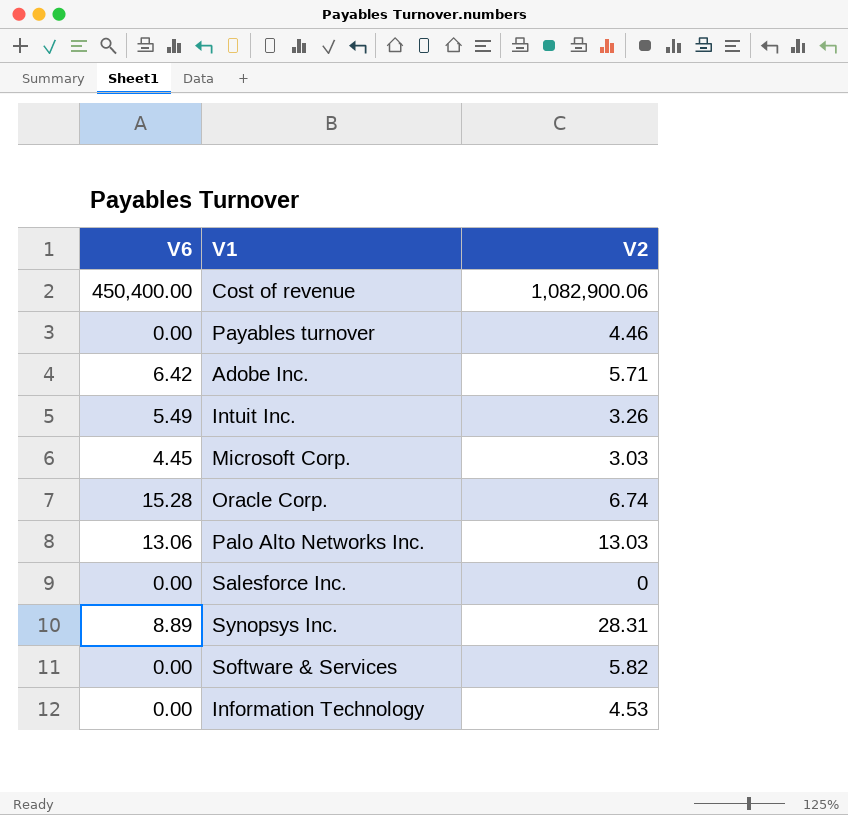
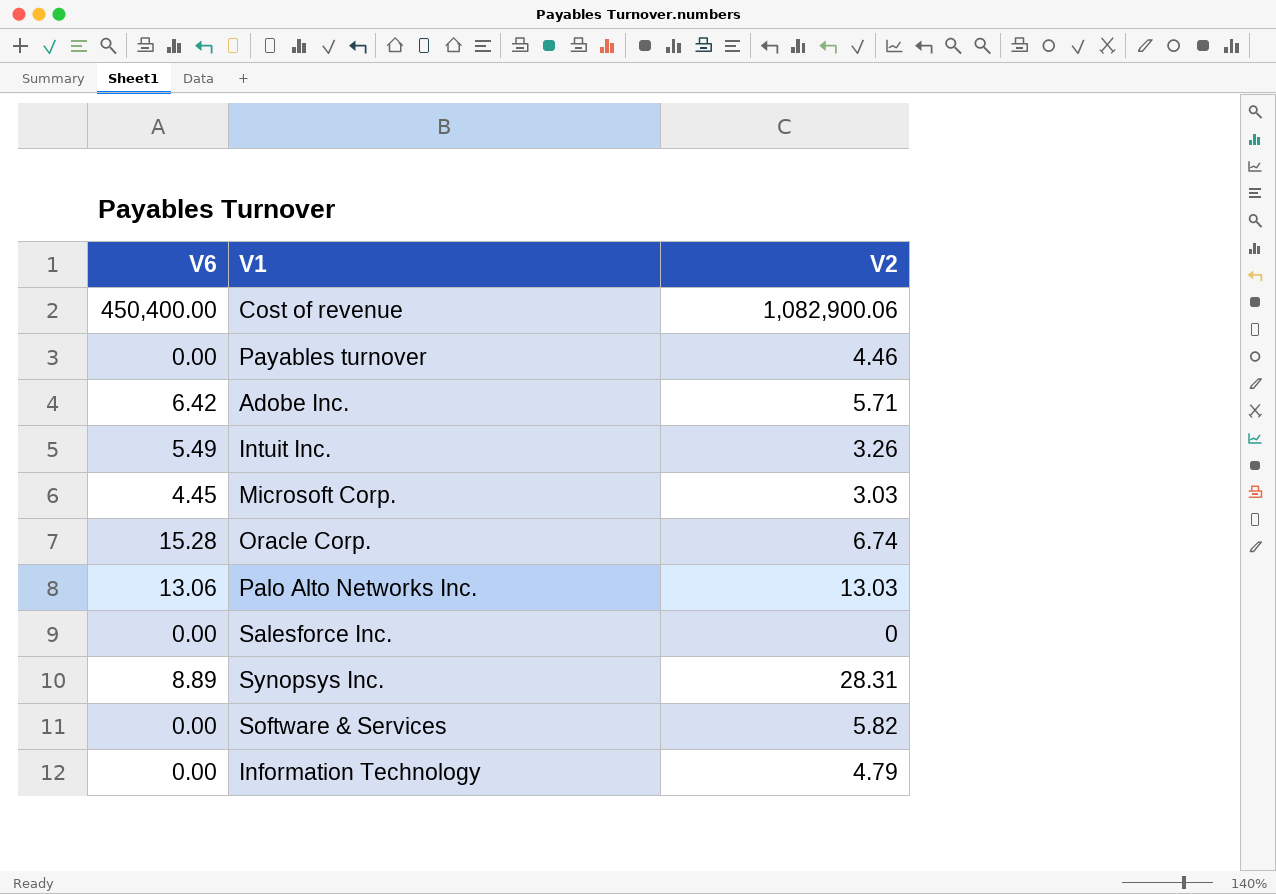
Information Technology | V2: 4.53 -> 4.79

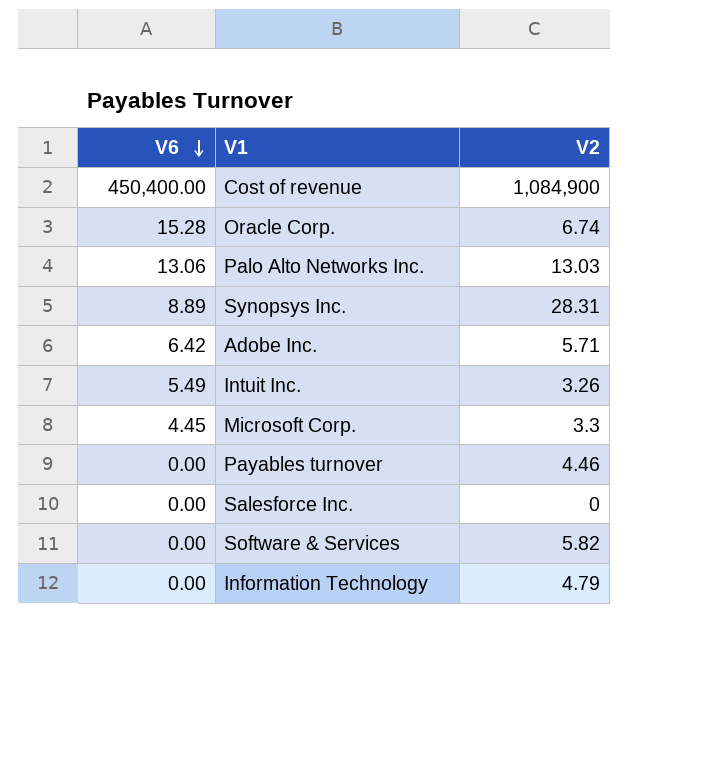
row order: none -> V6 descending
Cost of revenue | V2: 1,082,900.06 -> 1,084,900
Microsoft Corp. | V2: 3.03 -> 3.3

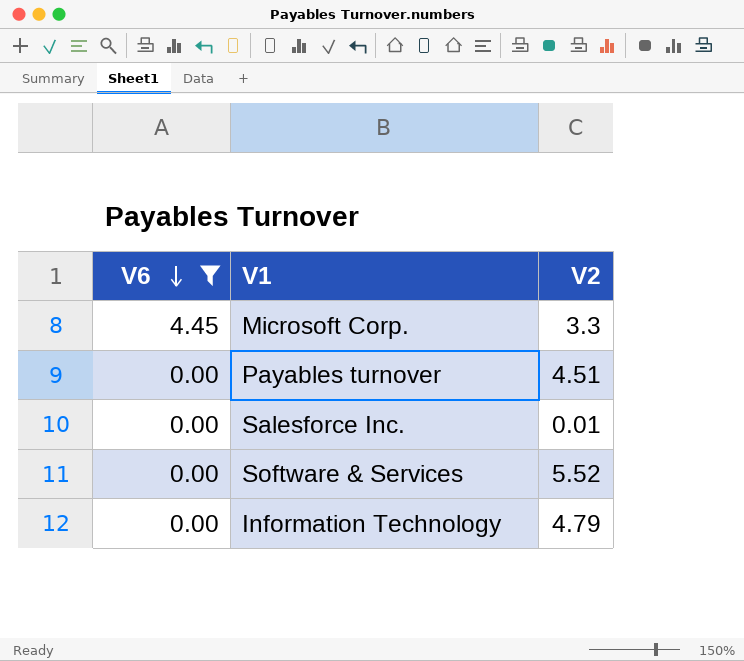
filter: none -> V6 <= 4.45
Payables turnover | V2: 4.46 -> 4.51
Salesforce Inc. | V2: 0 -> 0.01
Software & Services | V2: 5.82 -> 5.52

